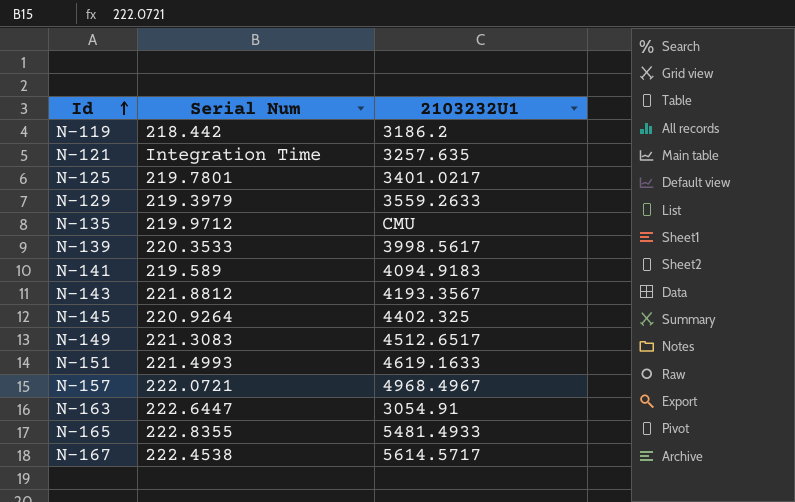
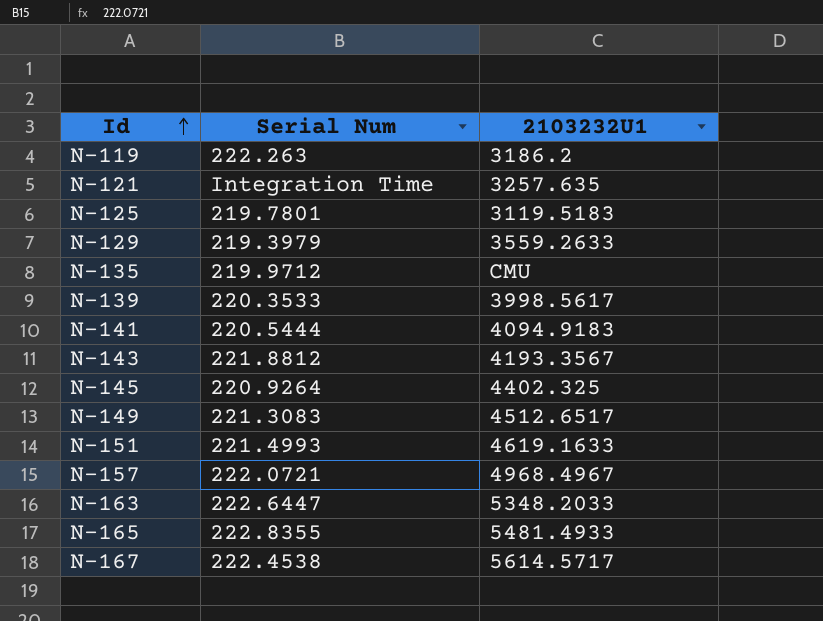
N-119 | Serial Num: 218.442 -> 222.263
N-125 | 2103232U1: 3401.0217 -> 3119.5183
N-141 | Serial Num: 219.589 -> 220.5444
N-163 | 2103232U1: 3054.91 -> 5348.2033

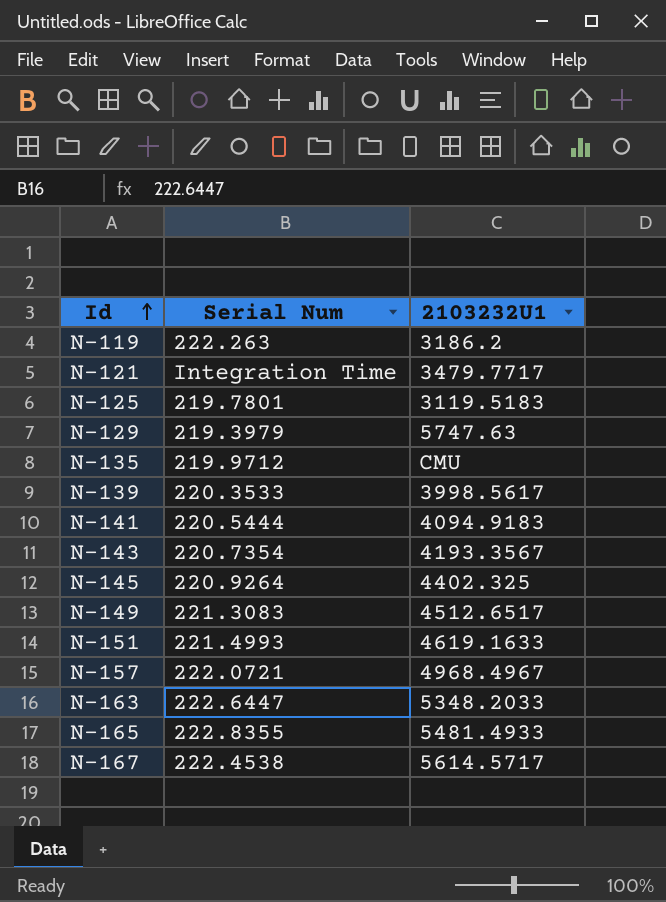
N-121 | 2103232U1: 3257.635 -> 3479.7717
N-129 | 2103232U1: 3559.2633 -> 5747.63
N-143 | Serial Num: 221.8812 -> 220.7354

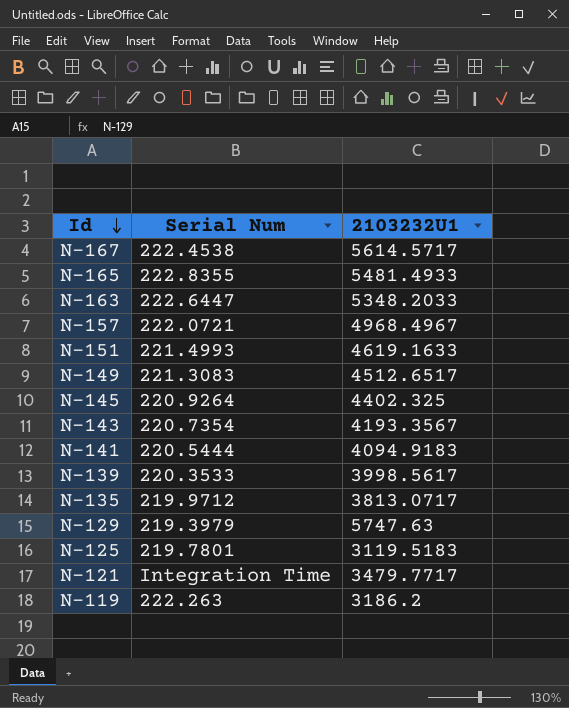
row order: Id ascending -> Id descending
N-135 | 2103232U1: CMU -> 3813.0717

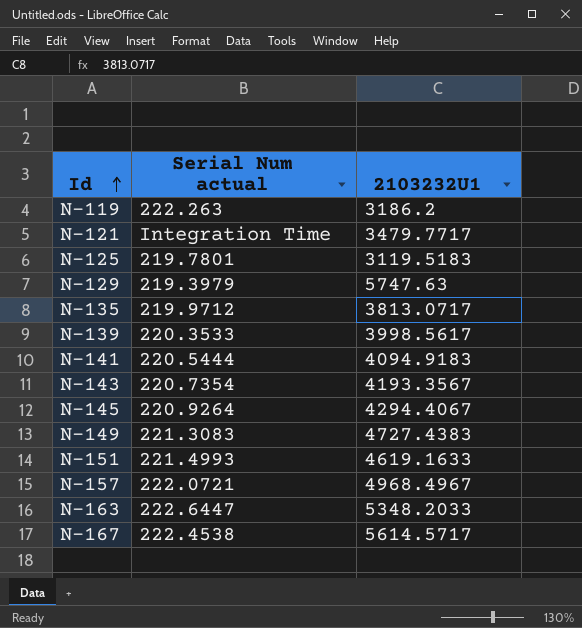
row order: Id descending -> Id ascending
column name: Serial Num -> Serial Num actual
row N-165: 222.8355 | 5481.4933 -> none
N-145 | 2103232U1: 4402.325 -> 4294.4067
N-149 | 2103232U1: 4512.6517 -> 4727.4383

